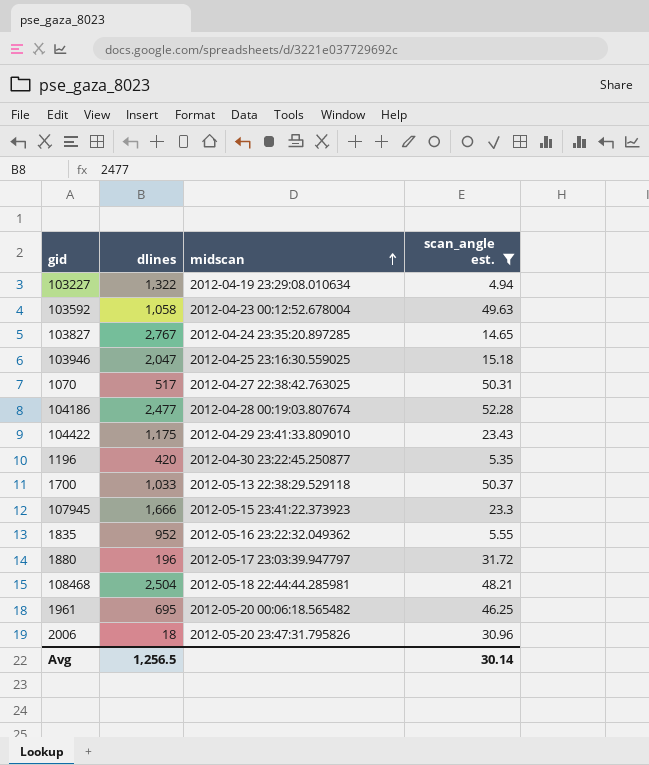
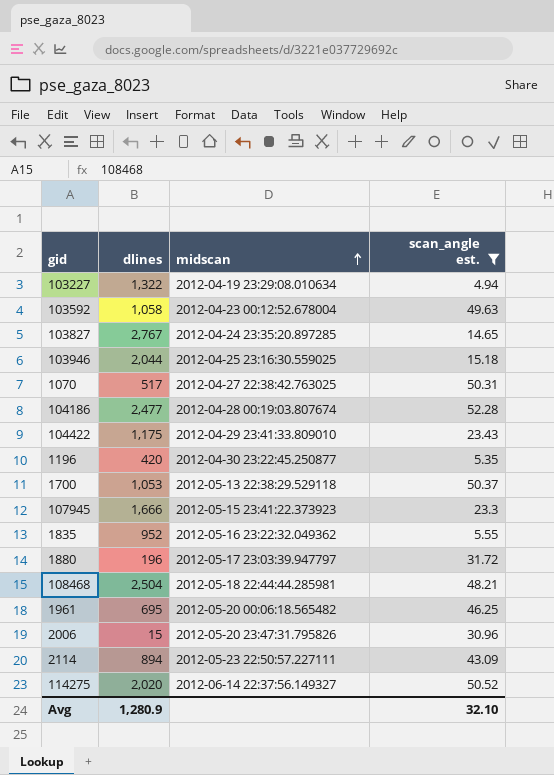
103946 | dlines: 2,047 -> 2,044
1700 | dlines: 1,033 -> 1,053
2006 | dlines: 18 -> 15
row 2114: none -> 894 | 2012-05-23 22:50:57.227111 | 43.09
row 114275: none -> 2,020 | 2012-06-14 22:37:56.149327 | 50.52
Avg | dlines: 1,256.5 -> 1,280.9
Avg | scan_angle est.: 30.14 -> 32.10

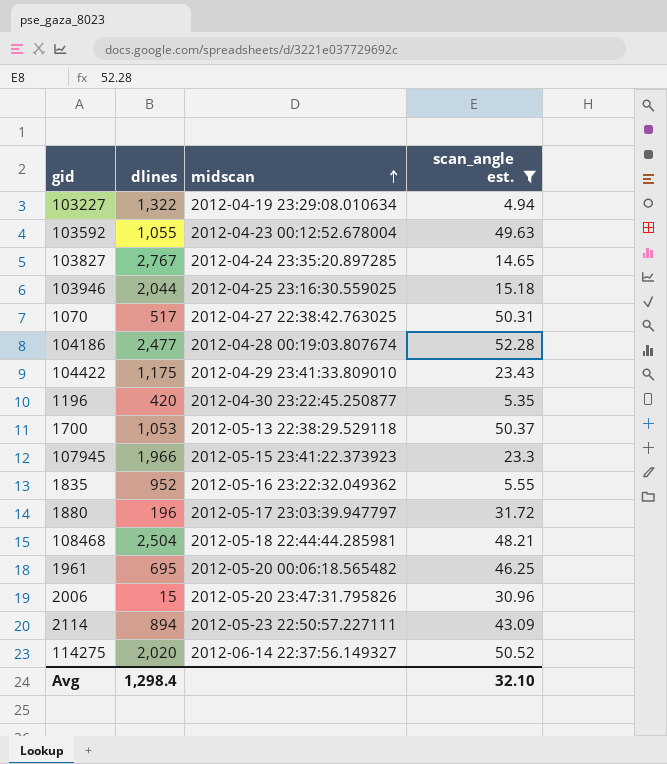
103592 | dlines: 1,058 -> 1,055
107945 | dlines: 1,666 -> 1,966
Avg | dlines: 1,280.9 -> 1,298.4

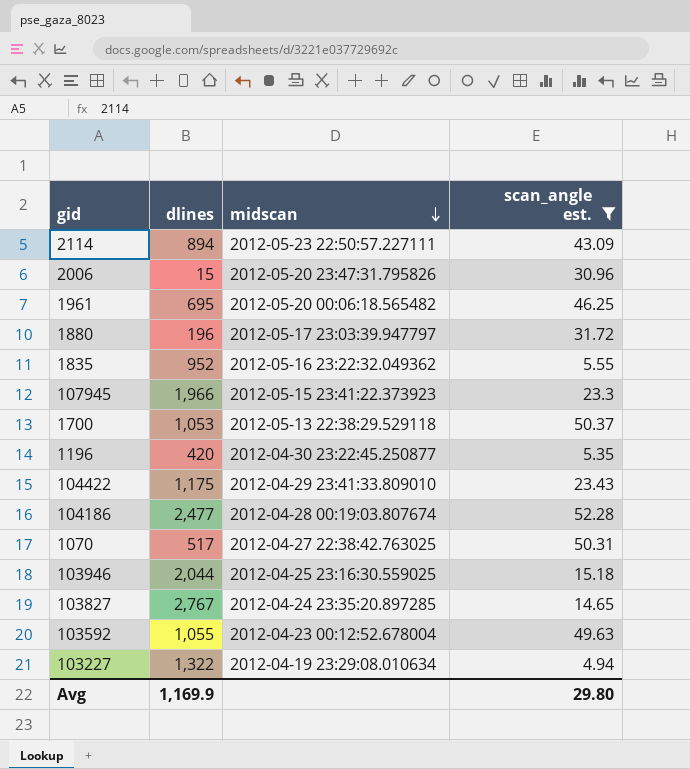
row order: midscan ascending -> midscan descending
row 108468: 2,504 | 2012-05-18 22:44:44.285981 | 48.21 -> none
row 114275: 2,020 | 2012-06-14 22:37:56.149327 | 50.52 -> none
Avg | dlines: 1,298.4 -> 1,169.9
Avg | scan_angle est.: 32.10 -> 29.80

